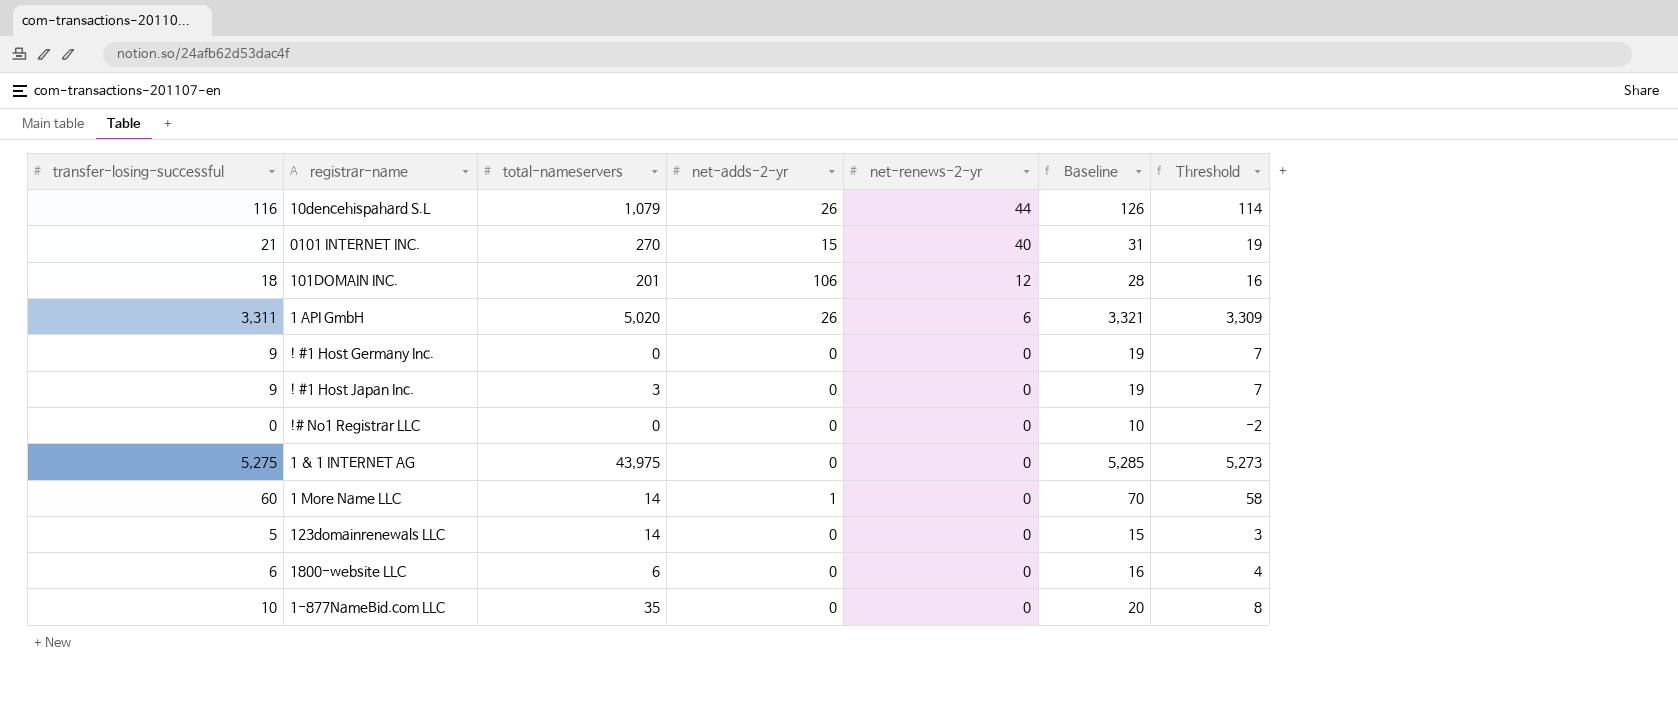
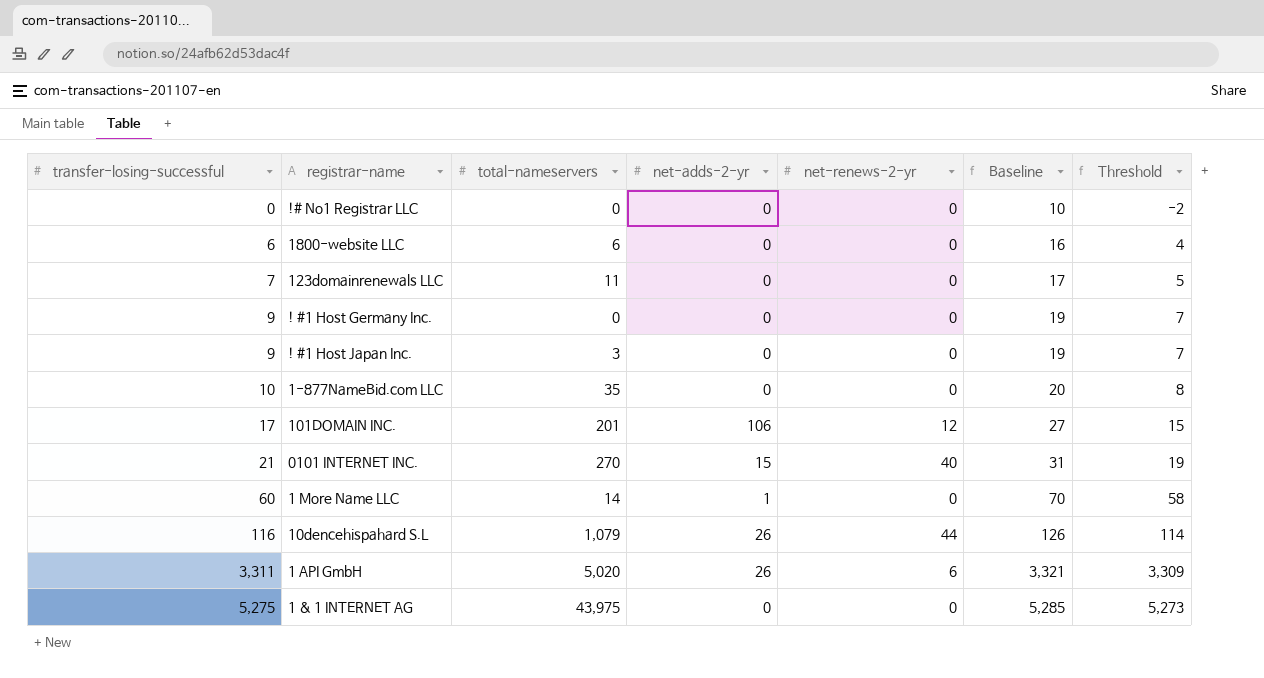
row order: net-renews-2-yr descending -> transfer-losing-successful ascending
123domainrenewals LLC | transfer-losing-successful: 5 -> 7
123domainrenewals LLC | total-nameservers: 14 -> 11
123domainrenewals LLC | Baseline: 15 -> 17
123domainrenewals LLC | Threshold: 3 -> 5
101DOMAIN INC. | transfer-losing-successful: 18 -> 17
101DOMAIN INC. | Baseline: 28 -> 27
101DOMAIN INC. | Threshold: 16 -> 15

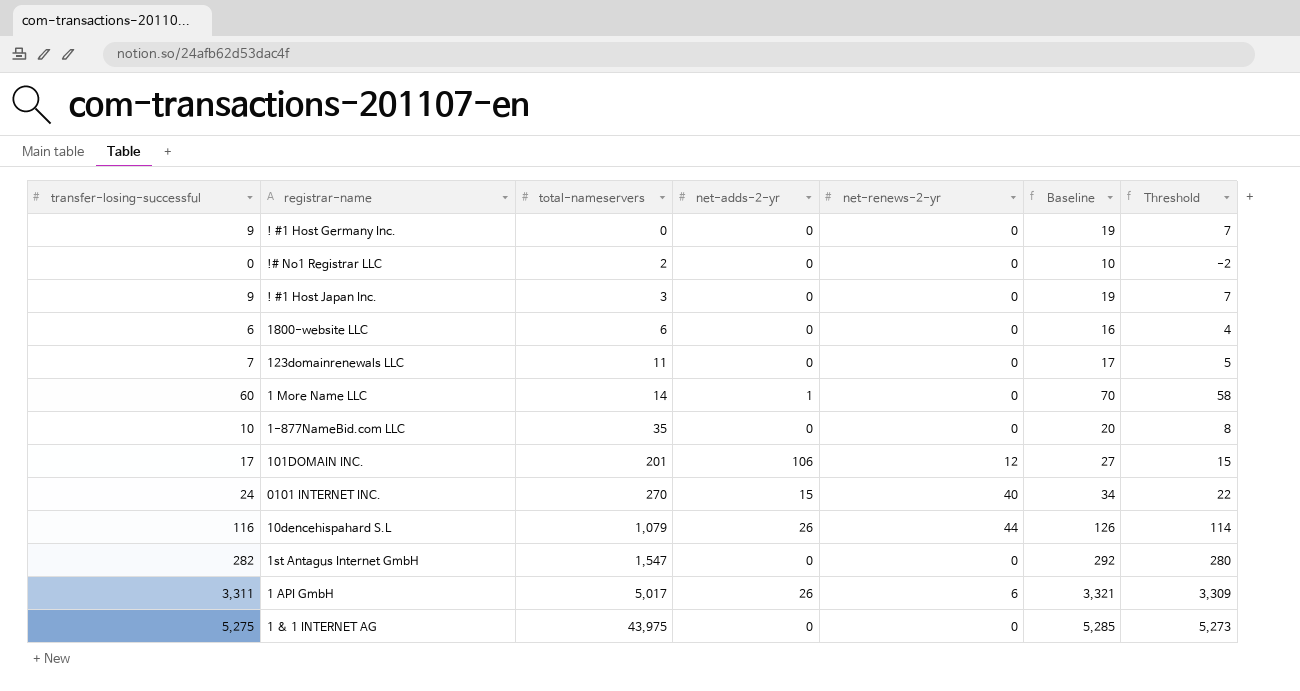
row order: transfer-losing-successful ascending -> total-nameservers ascending
!# No1 Registrar LLC | total-nameservers: 0 -> 2
0101 INTERNET INC. | transfer-losing-successful: 21 -> 24
0101 INTERNET INC. | Baseline: 31 -> 34
0101 INTERNET INC. | Threshold: 19 -> 22
row 1st Antagus Internet GmbH: none -> 282 | 1,547 | 0 | 0 | 292 | 280
1 API GmbH | total-nameservers: 5,020 -> 5,017

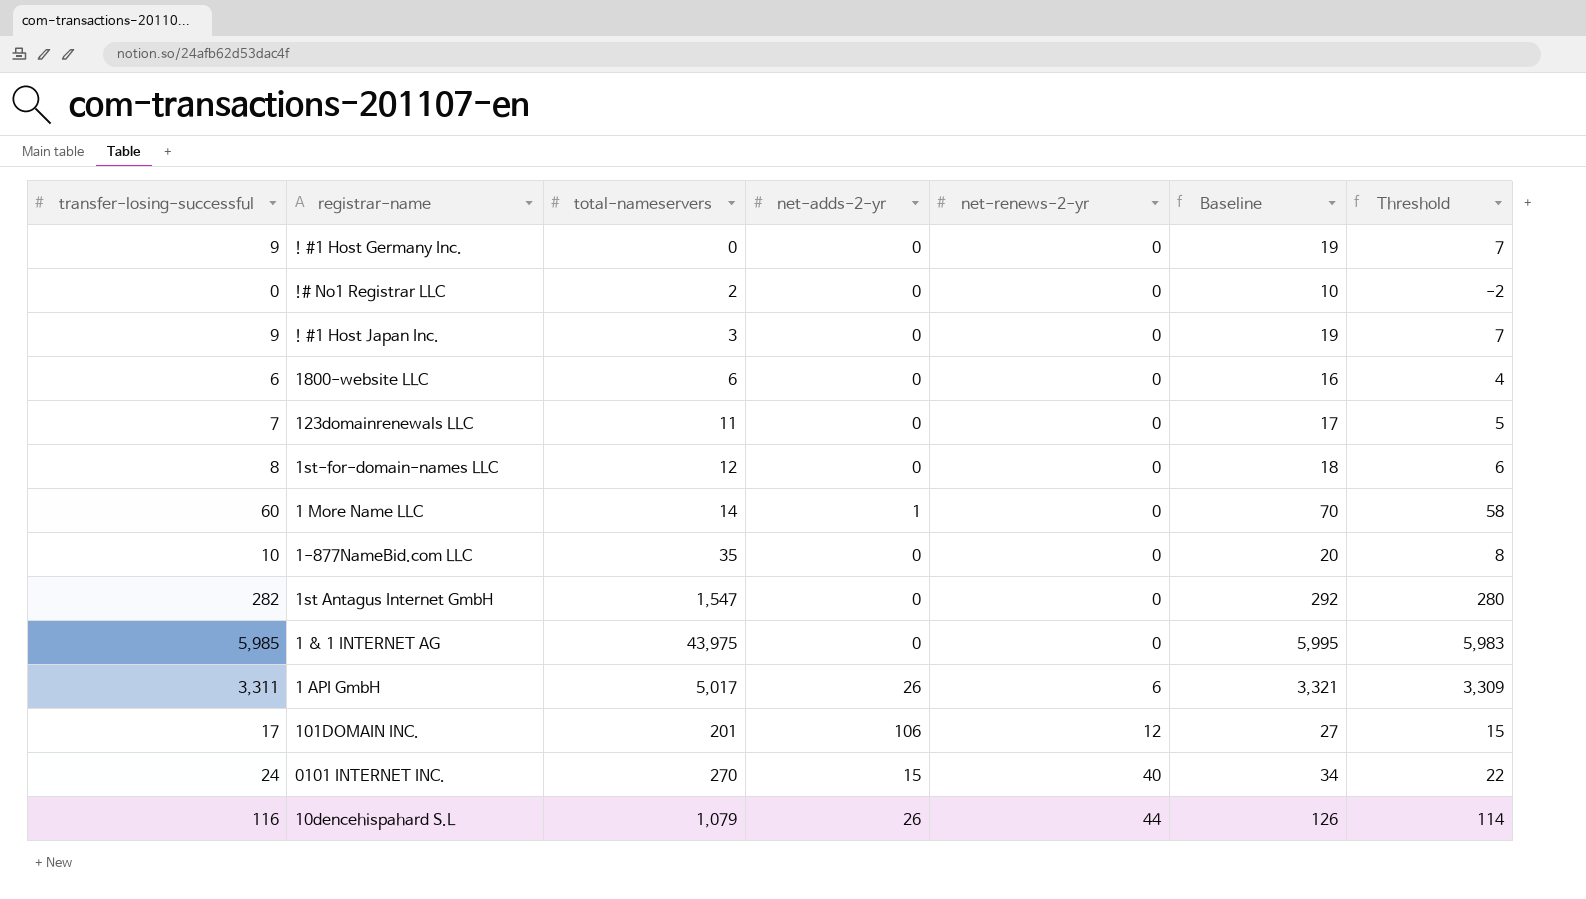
row order: total-nameservers ascending -> net-renews-2-yr ascending
row 1st-for-domain-names LLC: none -> 8 | 12 | 0 | 0 | 18 | 6
1 & 1 INTERNET AG | transfer-losing-successful: 5,275 -> 5,985
1 & 1 INTERNET AG | Baseline: 5,285 -> 5,995
1 & 1 INTERNET AG | Threshold: 5,273 -> 5,983

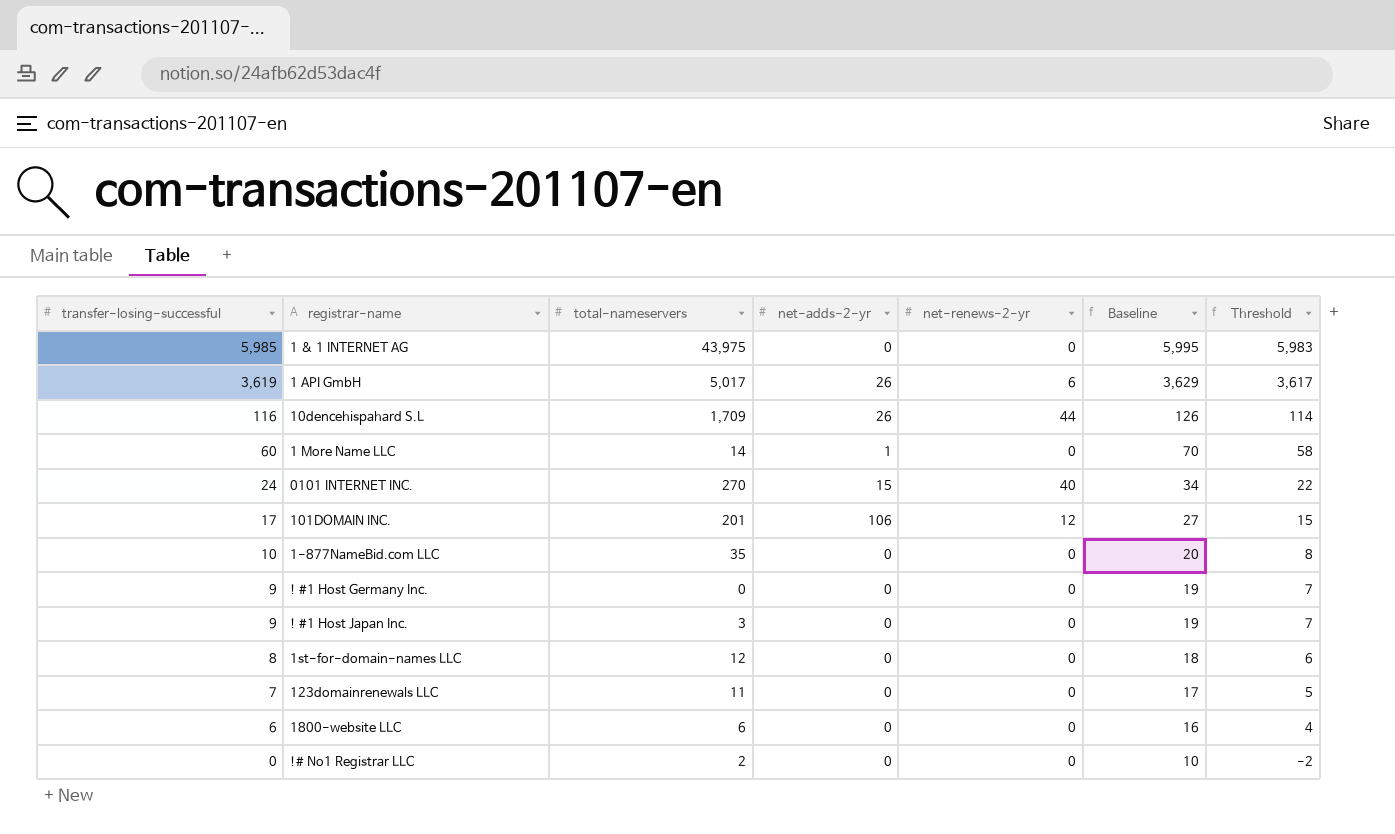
row order: net-renews-2-yr ascending -> transfer-losing-successful descending
row 1st Antagus Internet GmbH: 282 | 1,547 | 0 | 0 | 292 | 280 -> none
1 API GmbH | transfer-losing-successful: 3,311 -> 3,619
1 API GmbH | Baseline: 3,321 -> 3,629
1 API GmbH | Threshold: 3,309 -> 3,617
10dencehispahard S.L | total-nameservers: 1,079 -> 1,709

